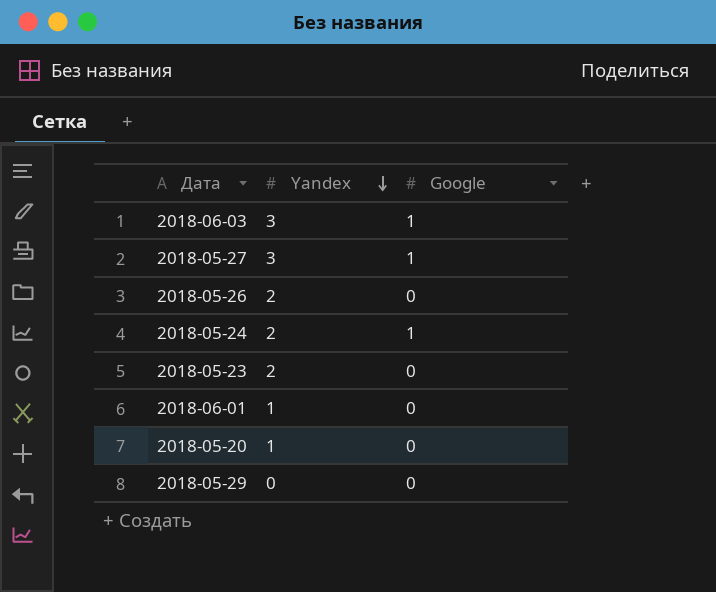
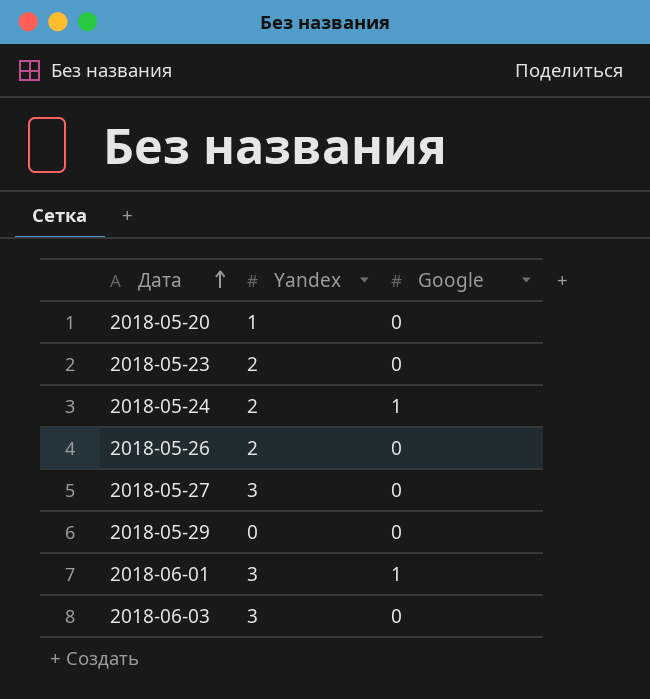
row order: Yandex descending -> Дата ascending
2018-05-27 | Google: 1 -> 0
2018-06-01 | Yandex: 1 -> 3
2018-06-01 | Google: 0 -> 1
2018-06-03 | Google: 1 -> 0

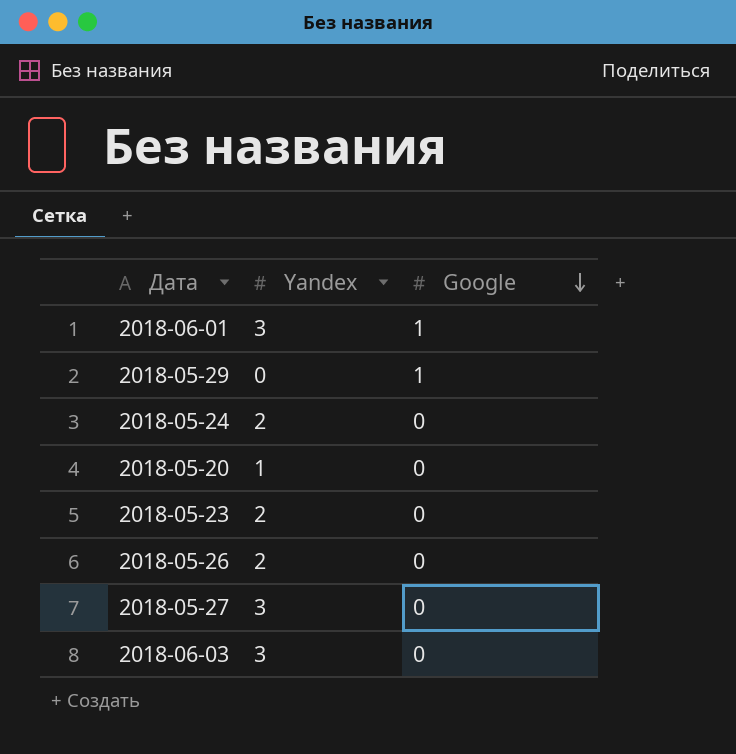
row order: Дата ascending -> Google descending
2018-05-29 | Google: 0 -> 1
2018-05-24 | Google: 1 -> 0

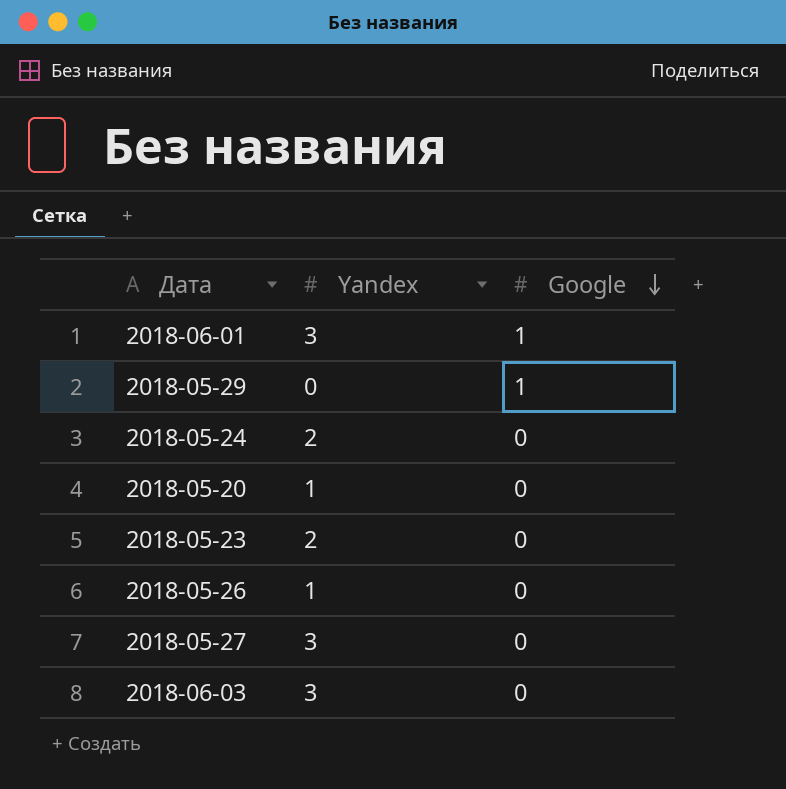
2018-05-26 | Yandex: 2 -> 1

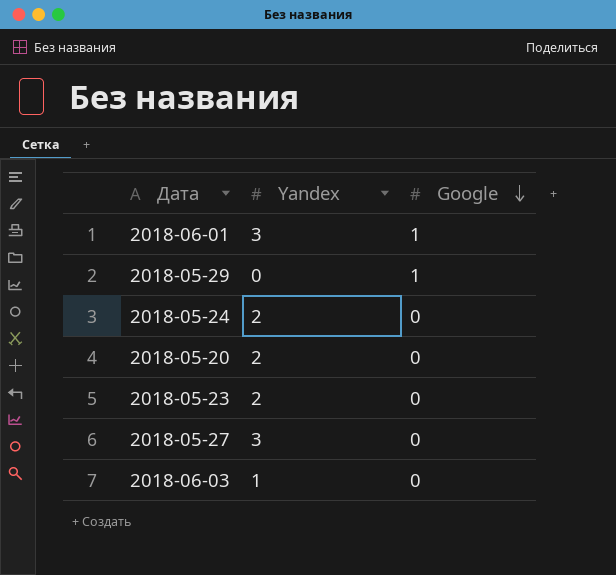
row 2018-05-26: 1 | 0 -> none
2018-05-20 | Yandex: 1 -> 2
2018-06-03 | Yandex: 3 -> 1

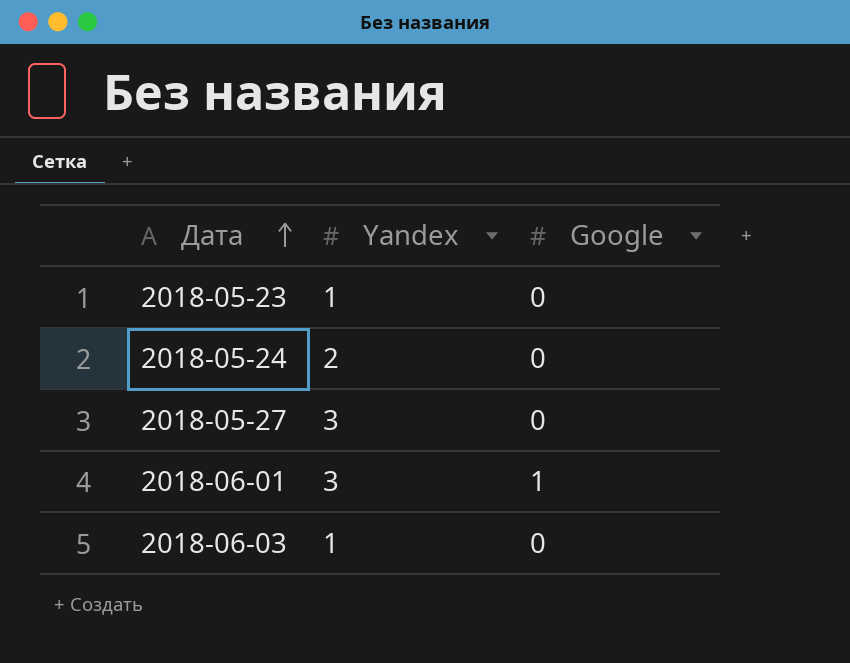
row order: Google descending -> Дата ascending
row 2018-05-29: 0 | 1 -> none
row 2018-05-20: 2 | 0 -> none
2018-05-23 | Yandex: 2 -> 1

